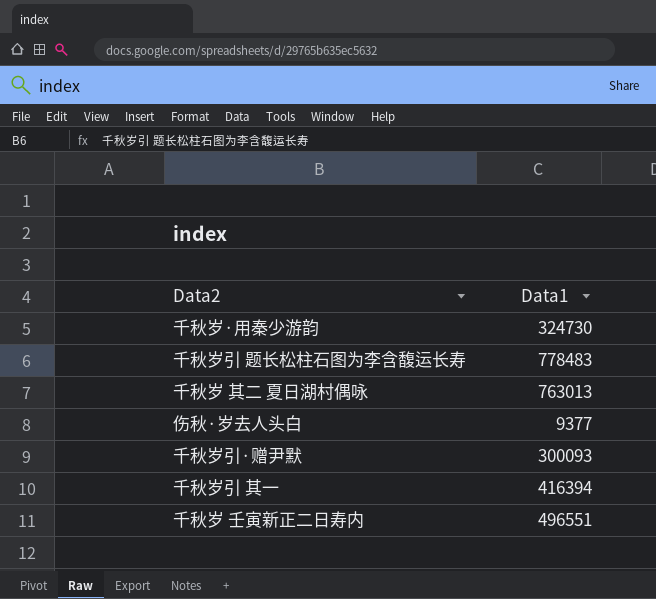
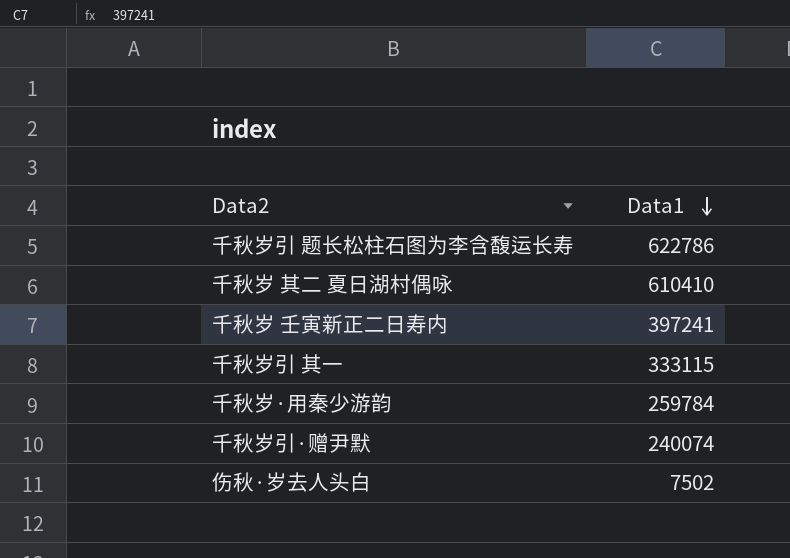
row order: none -> Data1 descending
千秋岁引 题长松柱石图为李含馥运长寿 | Data1: 778483 -> 622786
千秋岁 其二 夏日湖村偶咏 | Data1: 763013 -> 610410
千秋岁 壬寅新正二日寿内 | Data1: 496551 -> 397241
千秋岁引 其一 | Data1: 416394 -> 333115
千秋岁·用秦少游韵 | Data1: 324730 -> 259784
千秋岁引·赠尹默 | Data1: 300093 -> 240074
伤秋·岁去人头白 | Data1: 9377 -> 7502

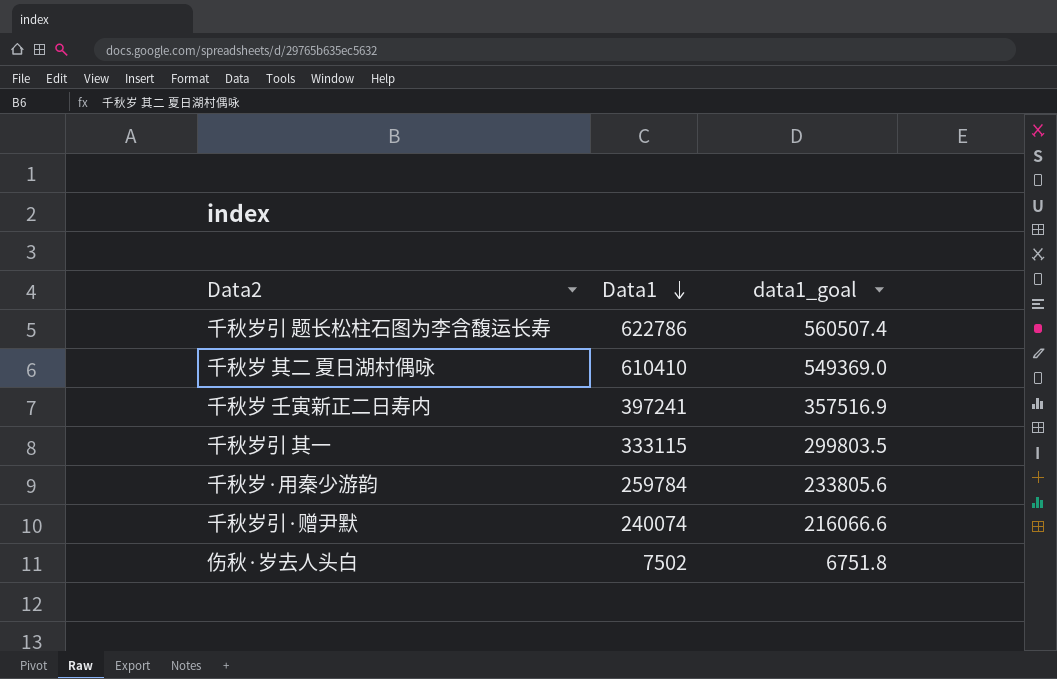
column data1_goal | formula: none -> [Data1] * 0.9

